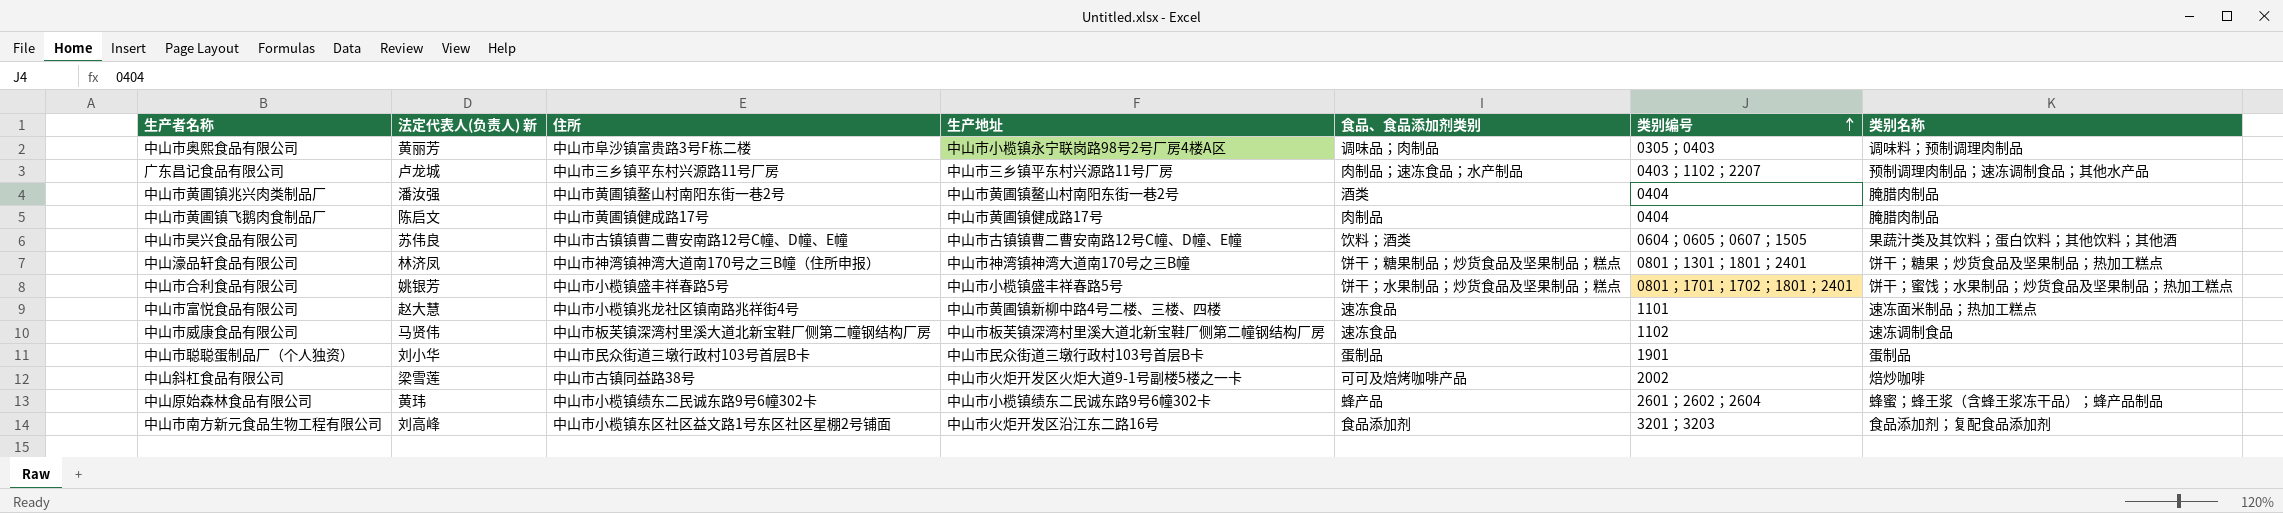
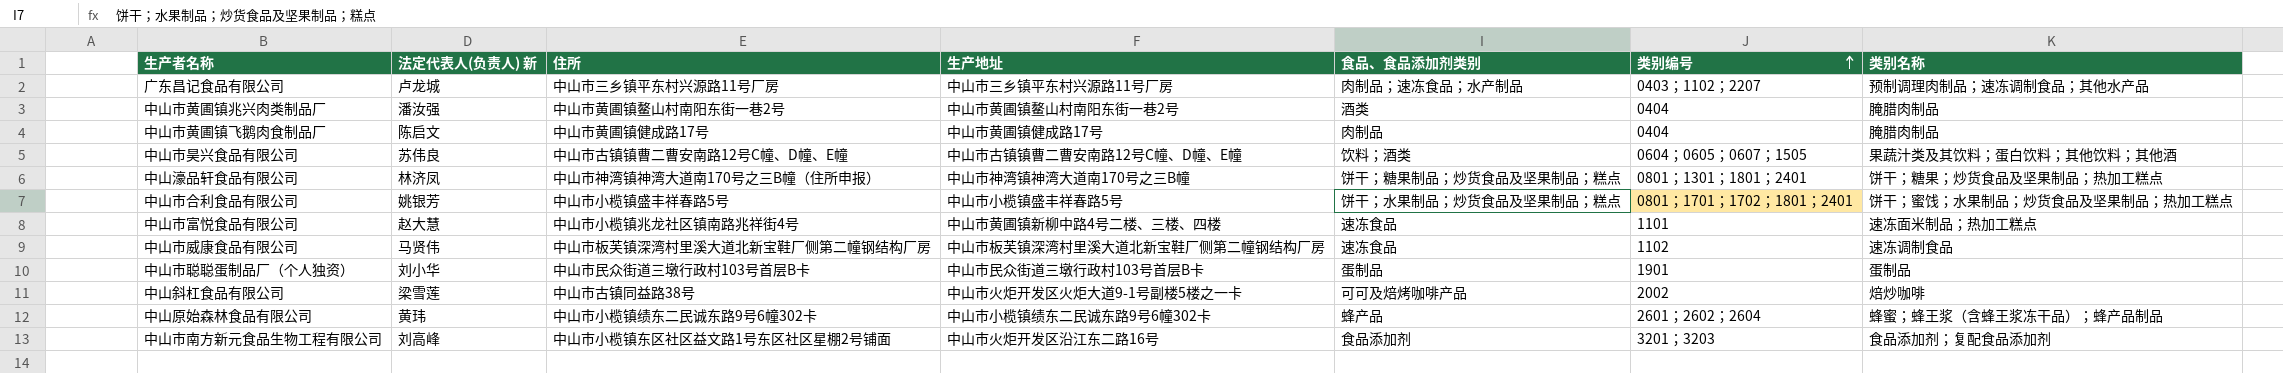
row 中山市奥熙食品有限公司: 黄丽芳 | 中山市阜沙镇富贵路3号F栋二楼 | 中山市小榄镇永宁联岗路98号2号厂房4楼A区 | 调味品；肉制品 | 0305；0403 | 调味料；预制调理肉制品 -> none

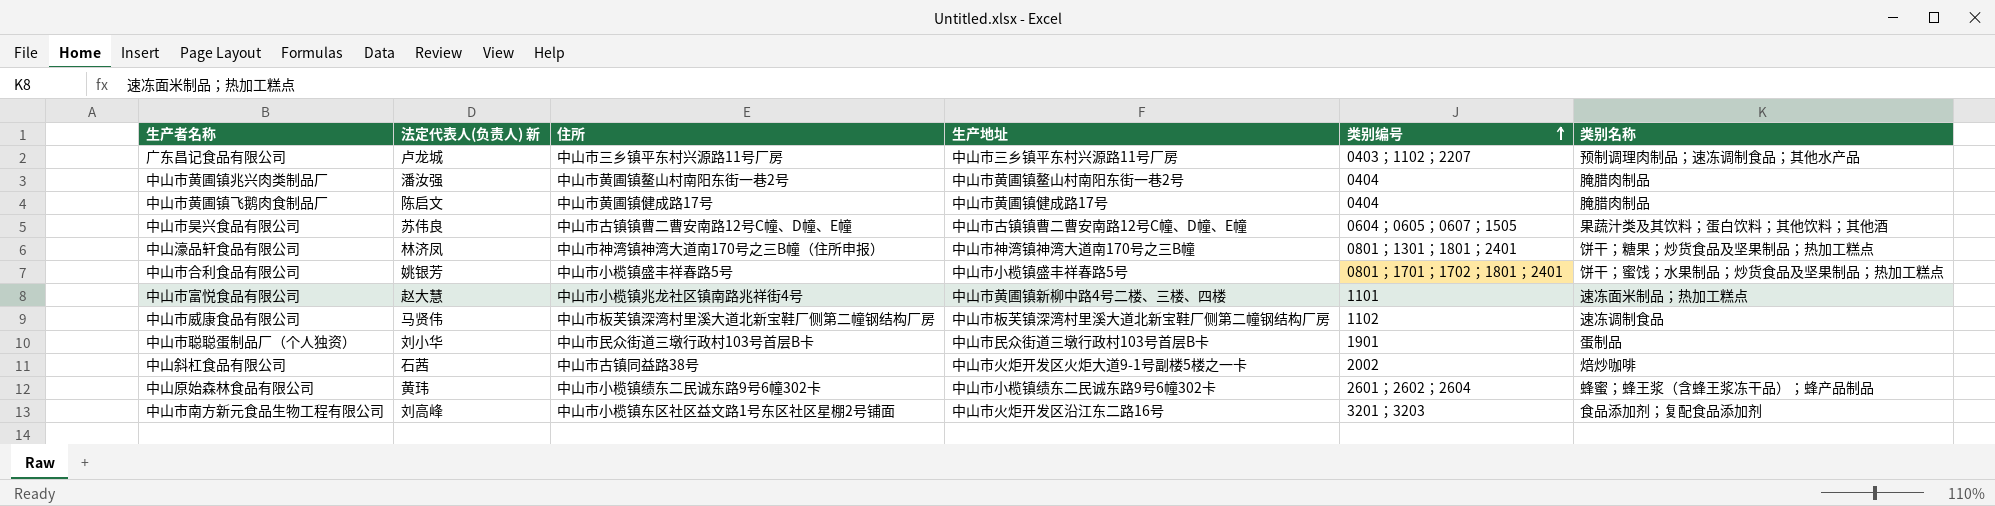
column 食品、食品添加剂类别 | position: 5 -> none
中山斜杠食品有限公司 | 法定代表人(负责人) 新: 梁雪莲 -> 石茜

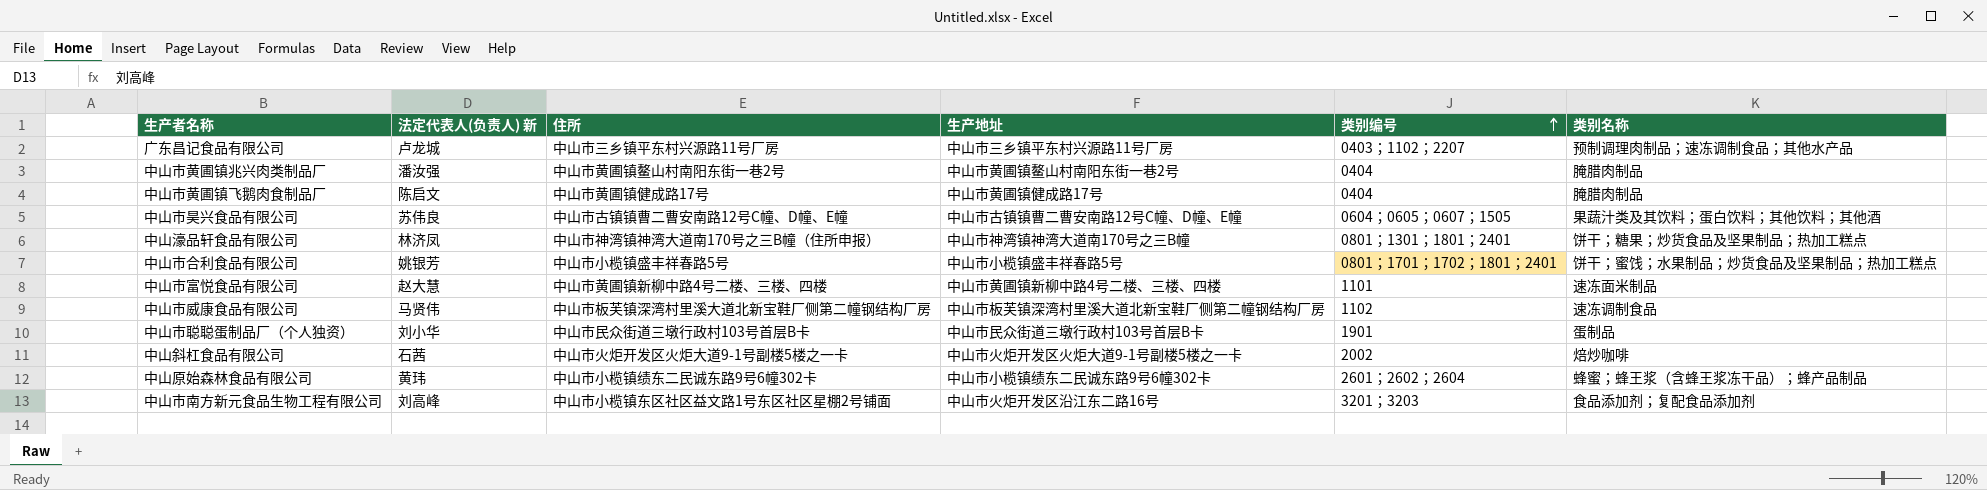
中山市富悦食品有限公司 | 住所: 中山市小榄镇兆龙社区镇南路兆祥街4号 -> 中山市黄圃镇新柳中路4号二楼、三楼、四楼
中山市富悦食品有限公司 | 类别名称: 速冻面米制品；热加工糕点 -> 速冻面米制品
中山斜杠食品有限公司 | 住所: 中山市古镇同益路38号 -> 中山市火炬开发区火炬大道9-1号副楼5楼之一卡

